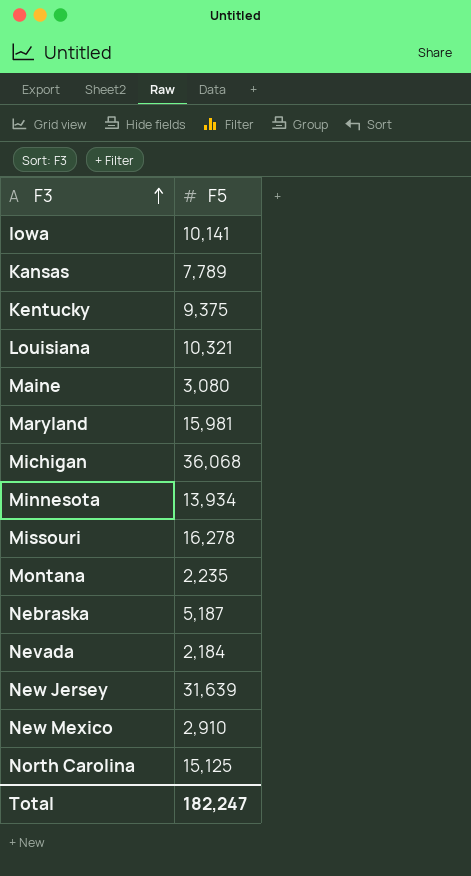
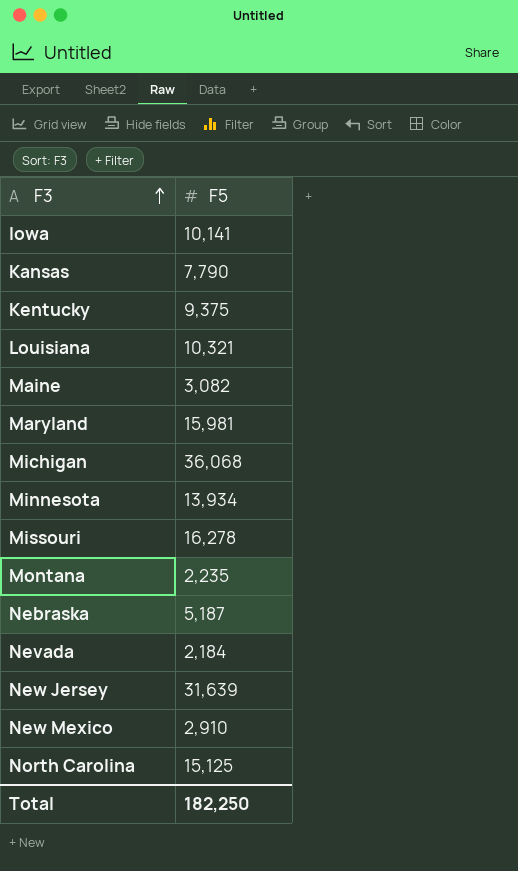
Kansas | F5: 7,789 -> 7,790
Maine | F5: 3,080 -> 3,082
Total | F5: 182,247 -> 182,250

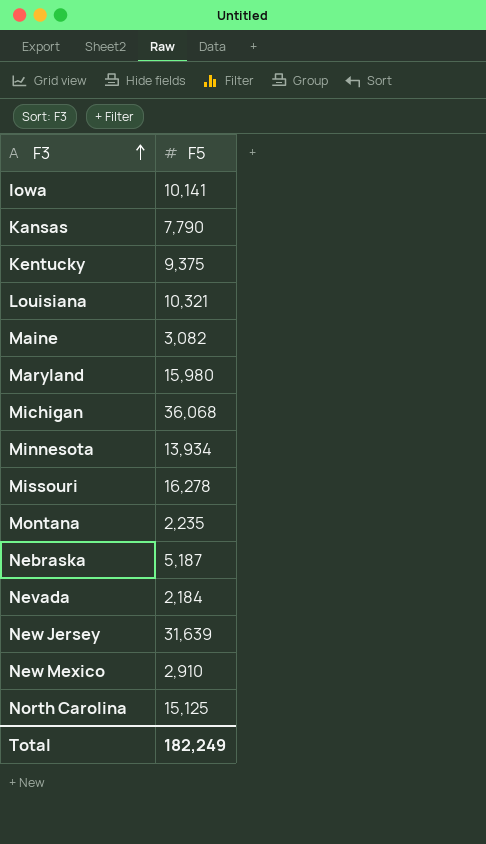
Maryland | F5: 15,981 -> 15,980
Total | F5: 182,250 -> 182,249

